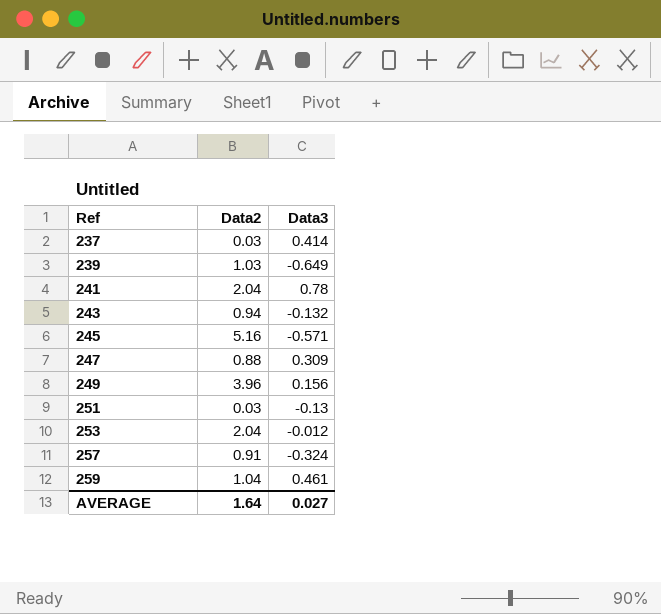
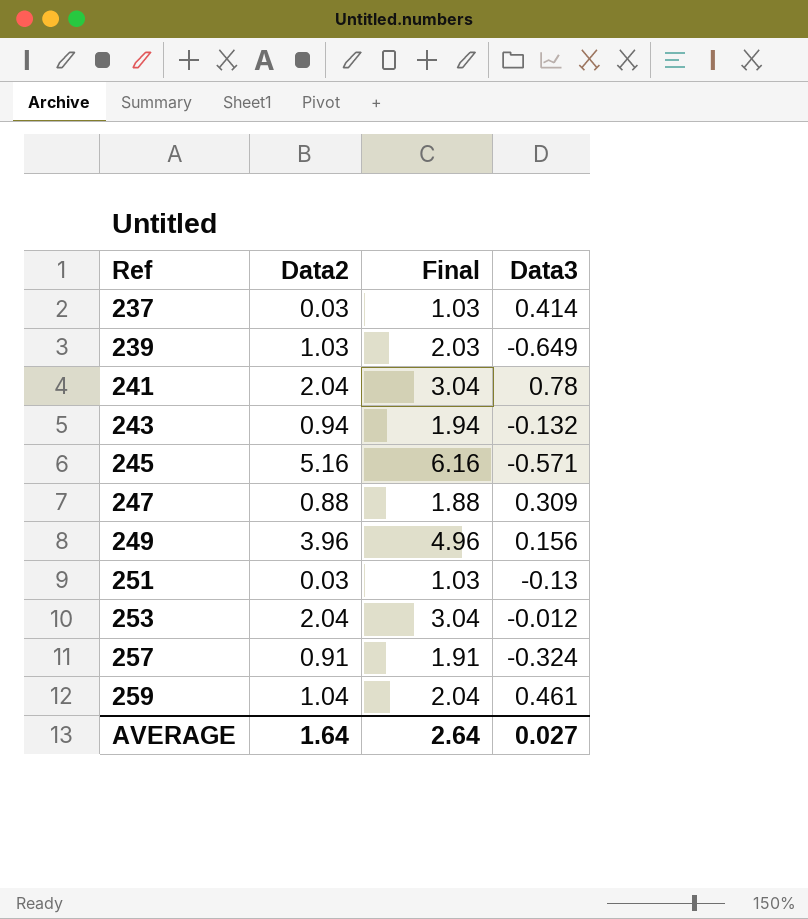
column Final | formula: none -> [Data2] + 1

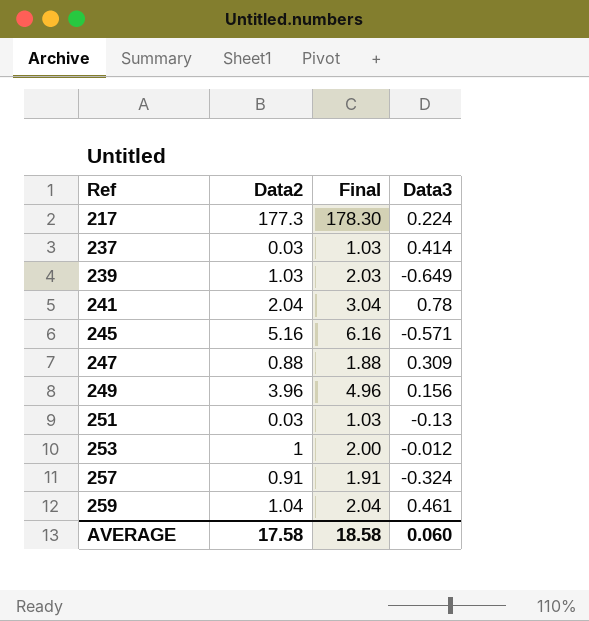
row 243: 0.94 | 1.94 | -0.132 -> none
row 217: none -> 177.3 | 178.30 | 0.224
253 | Data2: 2.04 -> 1
253 | Final: 3.04 -> 2.00
AVERAGE | Data2: 1.64 -> 17.58
AVERAGE | Final: 2.64 -> 18.58
AVERAGE | Data3: 0.027 -> 0.060

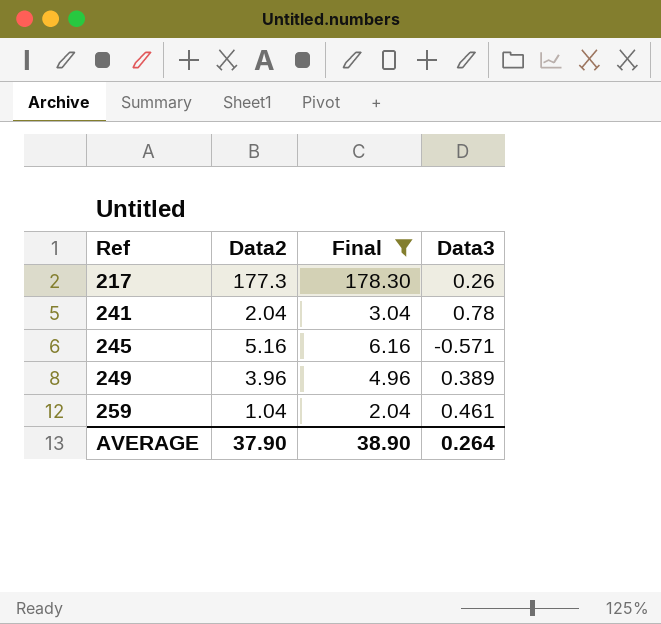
filter: none -> Final >= 2.04
217 | Data3: 0.224 -> 0.26
249 | Data3: 0.156 -> 0.389
AVERAGE | Data2: 17.58 -> 37.90
AVERAGE | Final: 18.58 -> 38.90
AVERAGE | Data3: 0.060 -> 0.264

